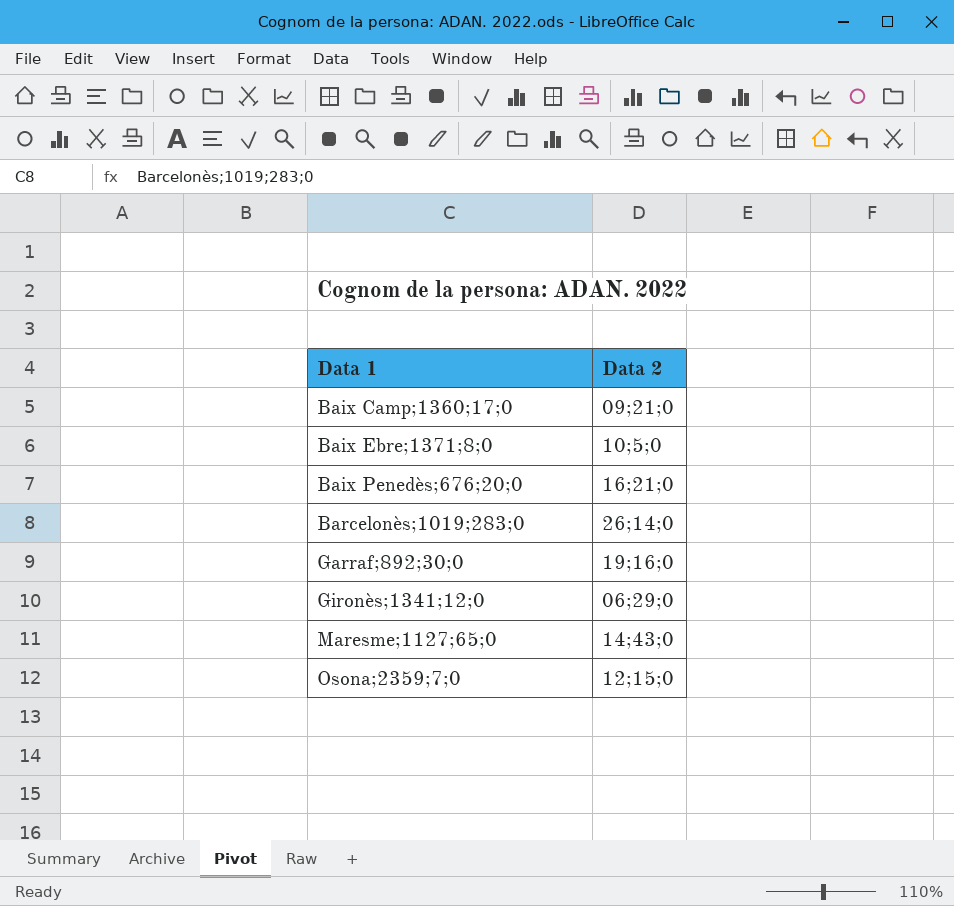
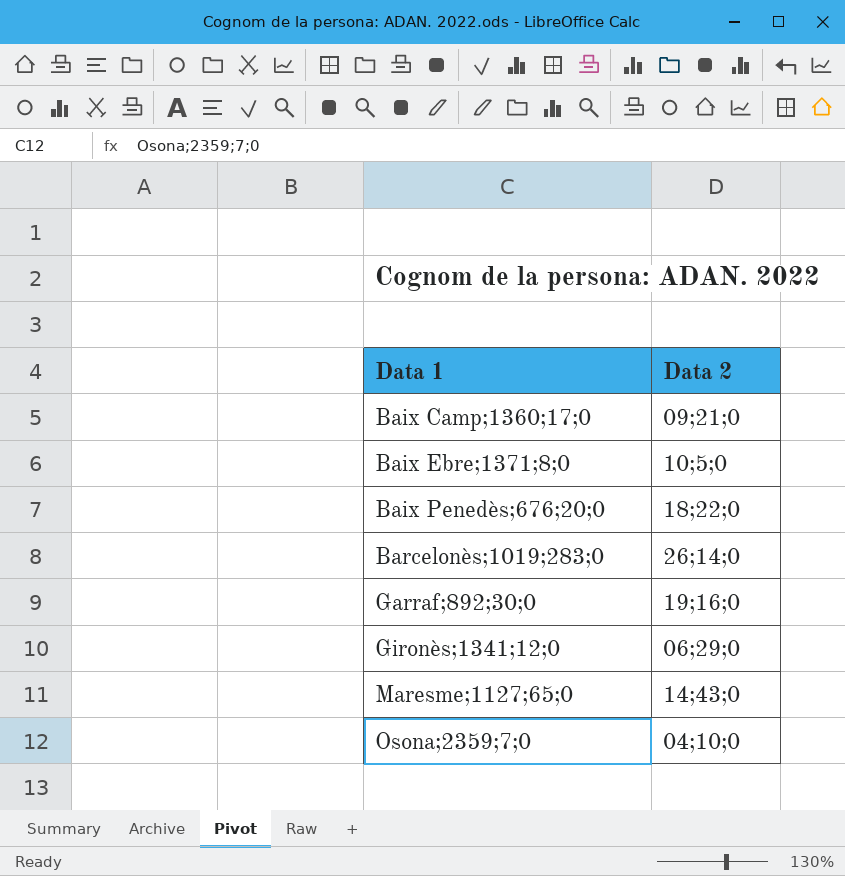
Baix Penedès;676;20;0 | Data 2: 16;21;0 -> 18;22;0
Osona;2359;7;0 | Data 2: 12;15;0 -> 04;10;0

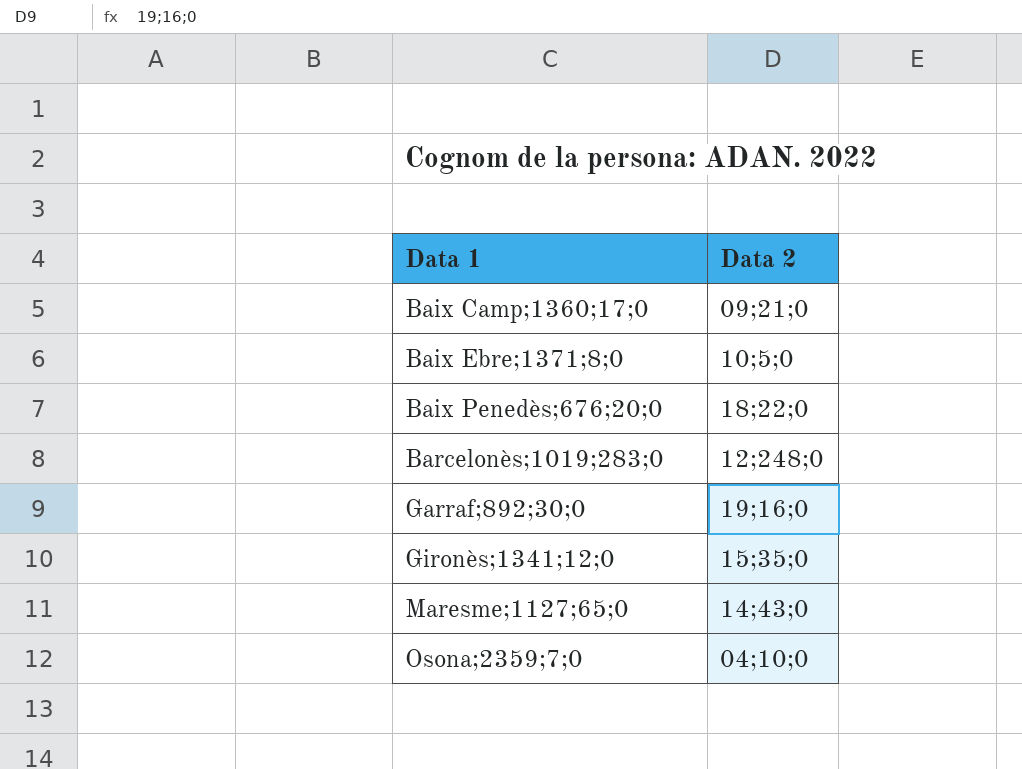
Barcelonès;1019;283;0 | Data 2: 26;14;0 -> 12;248;0
Gironès;1341;12;0 | Data 2: 06;29;0 -> 15;35;0

